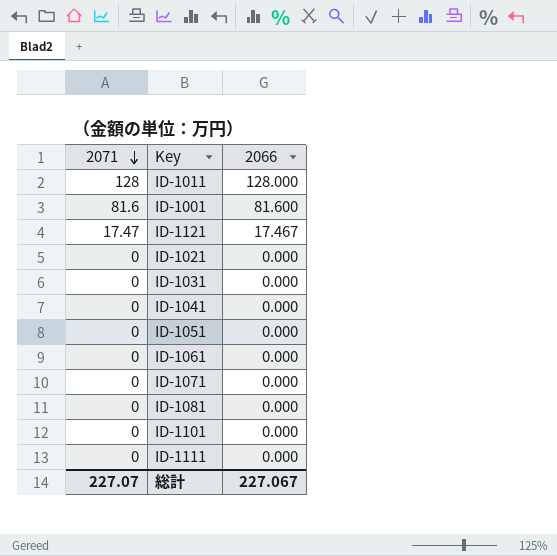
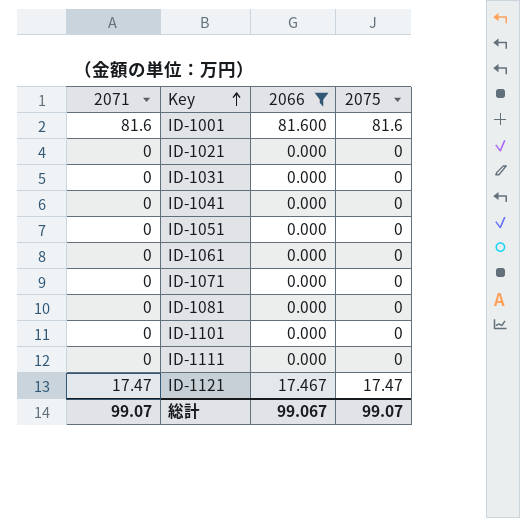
filter: none -> 2066 != 128.000
row order: 2071 descending -> Key ascending
column 2075 | position: none -> 4
総計 | 2071: 227.07 -> 99.07
総計 | 2066: 227.067 -> 99.067

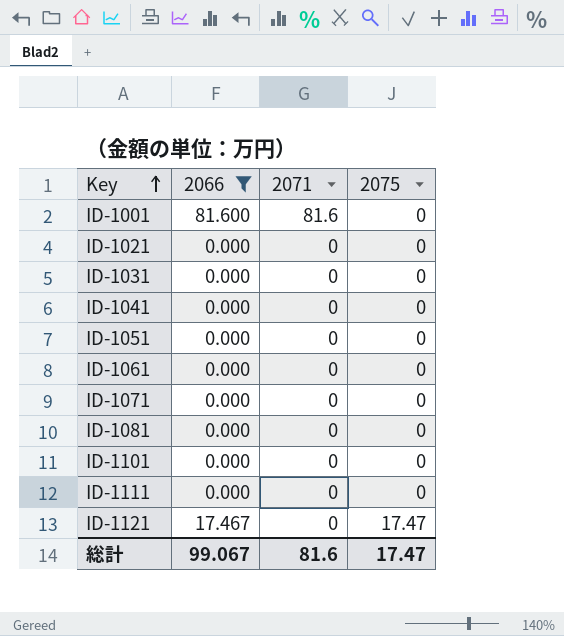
column 2071 | position: 1 -> 3
ID-1001 | 2075: 81.6 -> 0
ID-1121 | 2071: 17.47 -> 0
総計 | 2071: 99.07 -> 81.6
総計 | 2075: 99.07 -> 17.47

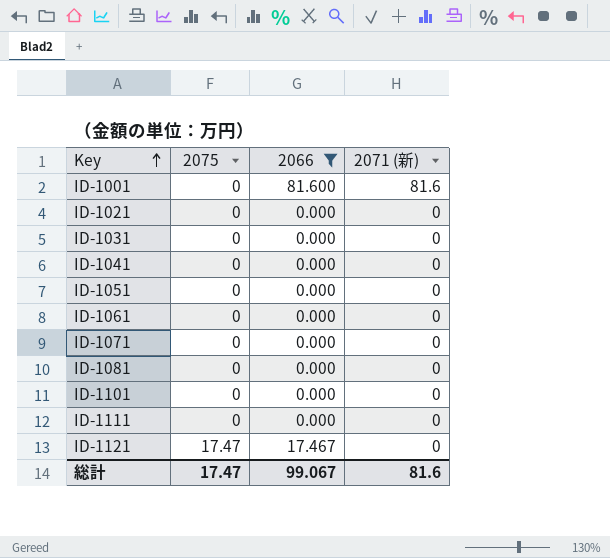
column 2075 | position: 4 -> 2
column name: 2071 -> 2071 (新)

